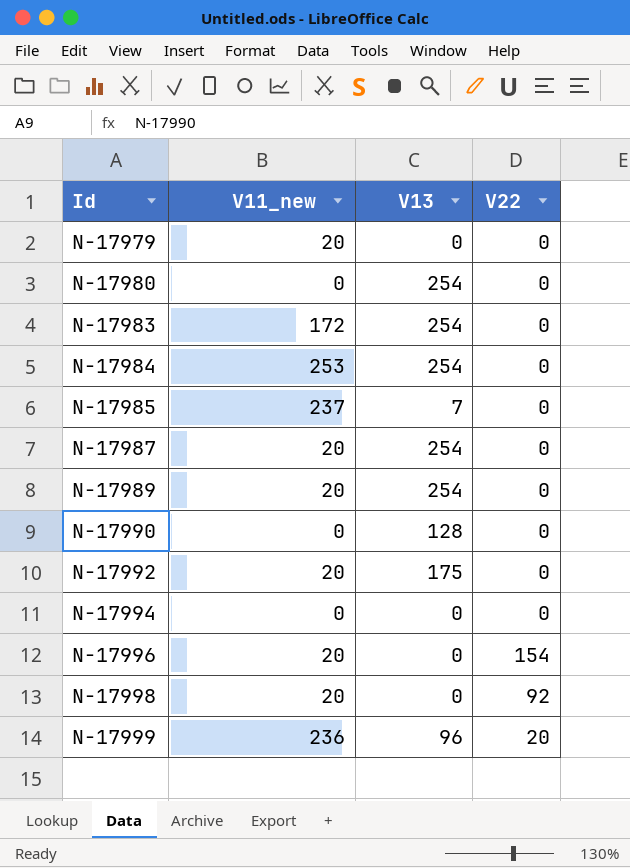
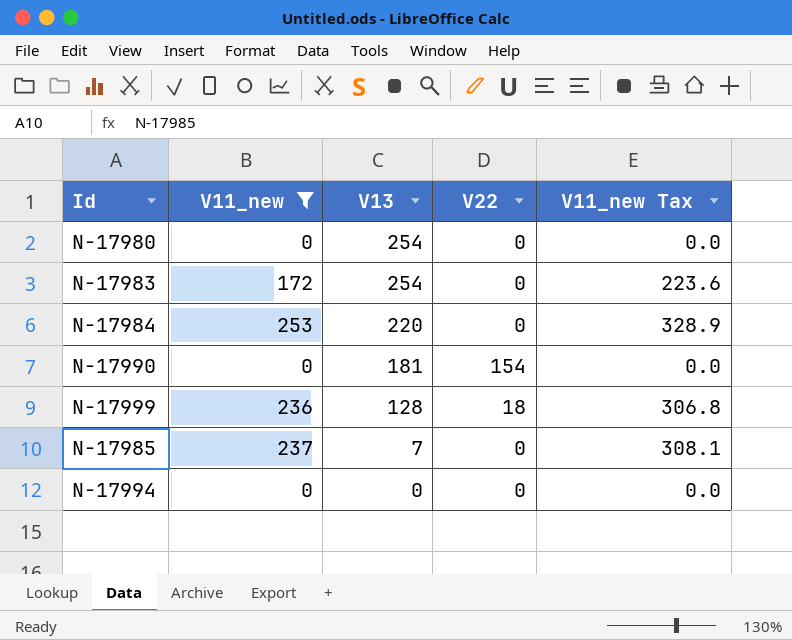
filter: none -> V11_new != 20
row order: Id ascending -> V13 descending
column V11_new Tax | formula: none -> [V11_new] * 1.3
N-17984 | V13: 254 -> 220
N-17990 | V13: 128 -> 181
N-17990 | V22: 0 -> 154
N-17999 | V13: 96 -> 128
N-17999 | V22: 20 -> 18

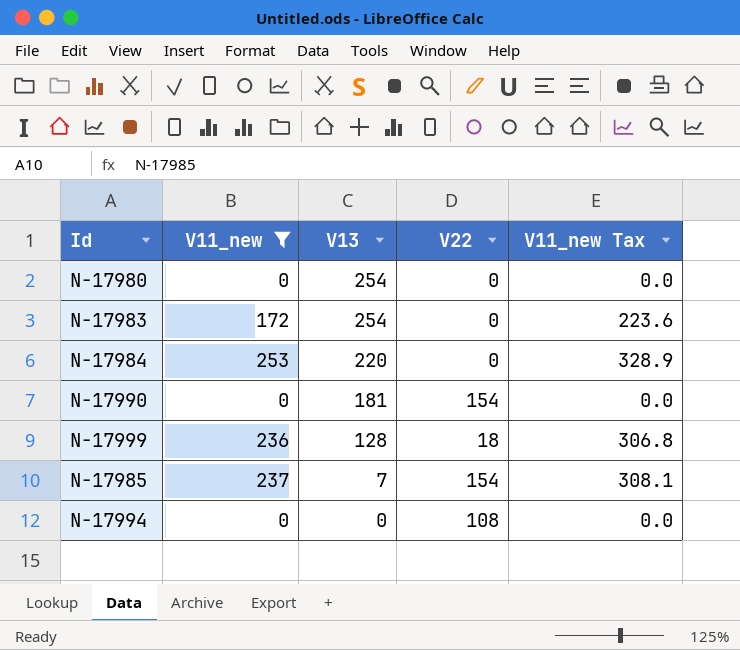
N-17985 | V22: 0 -> 154
N-17994 | V22: 0 -> 108

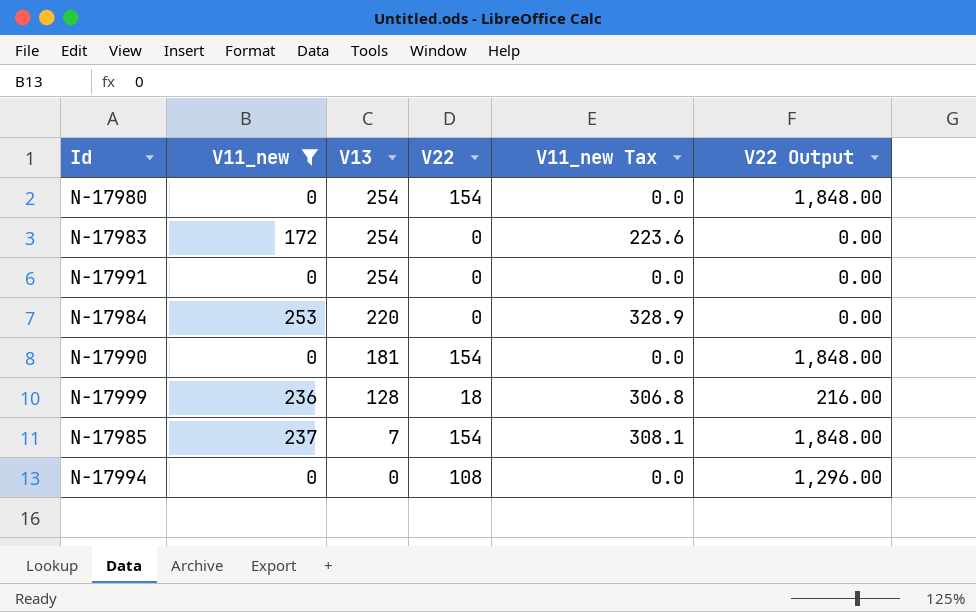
column V22 Output | formula: none -> [V22] * 12
N-17980 | V22: 0 -> 154
row N-17991: none -> 0 | 254 | 0 | 0.0 | 0.00

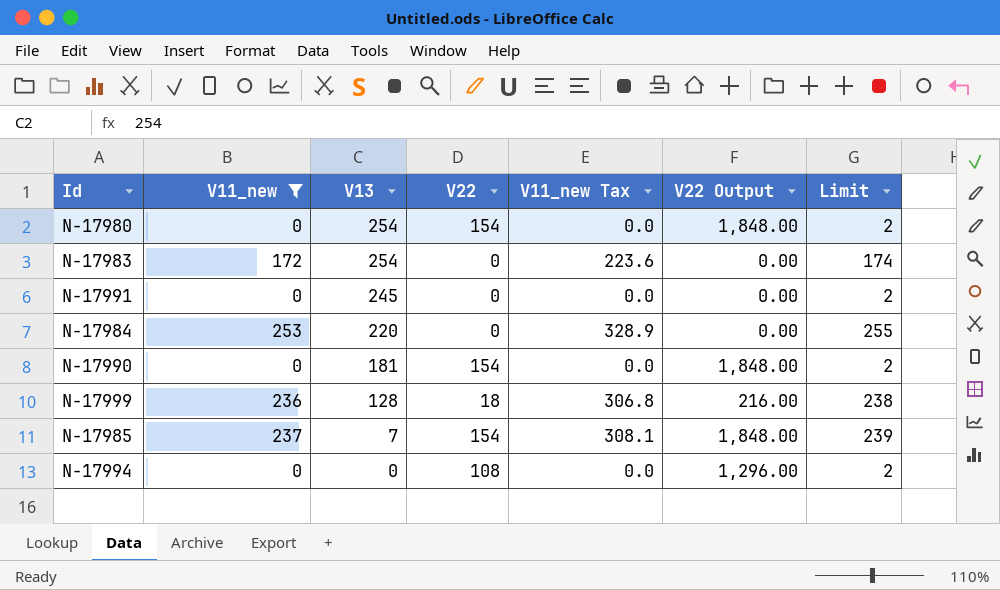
column Limit | formula: none -> [V11_new] + 2
N-17991 | V13: 254 -> 245

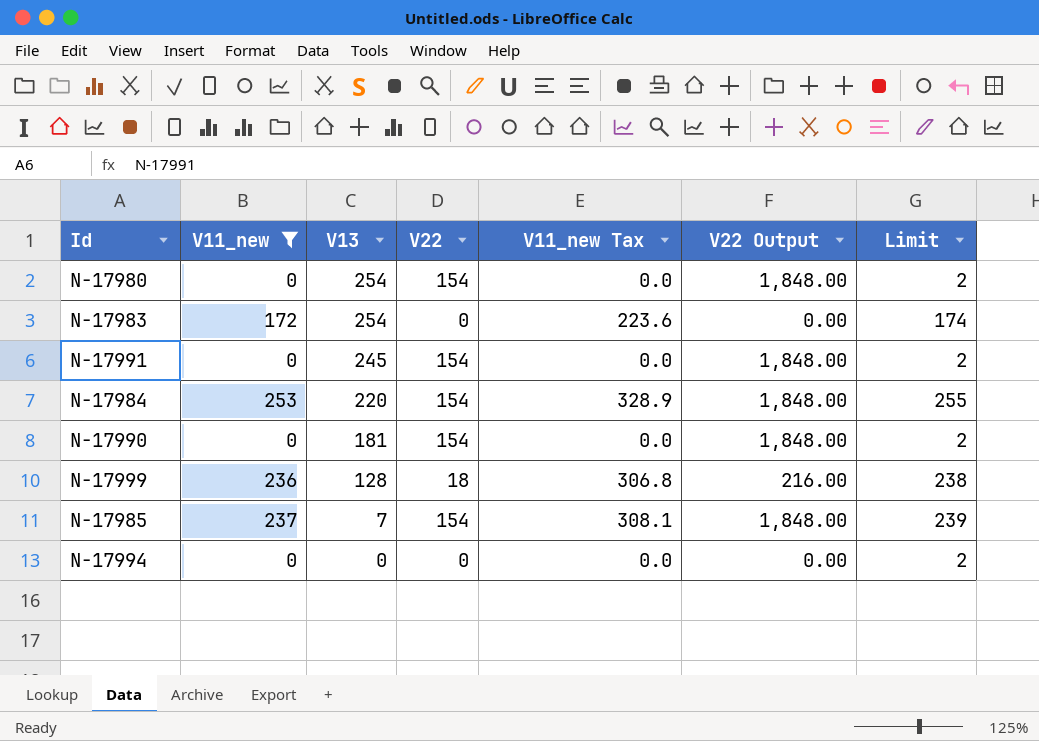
N-17991 | V22: 0 -> 154
N-17991 | V22 Output: 0.00 -> 1,848.00
N-17984 | V22: 0 -> 154
N-17984 | V22 Output: 0.00 -> 1,848.00
N-17994 | V22: 108 -> 0
N-17994 | V22 Output: 1,296.00 -> 0.00

